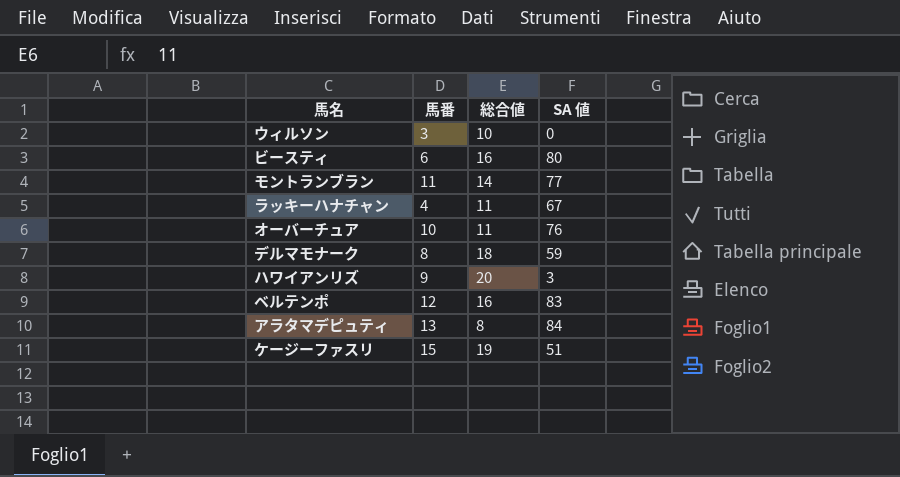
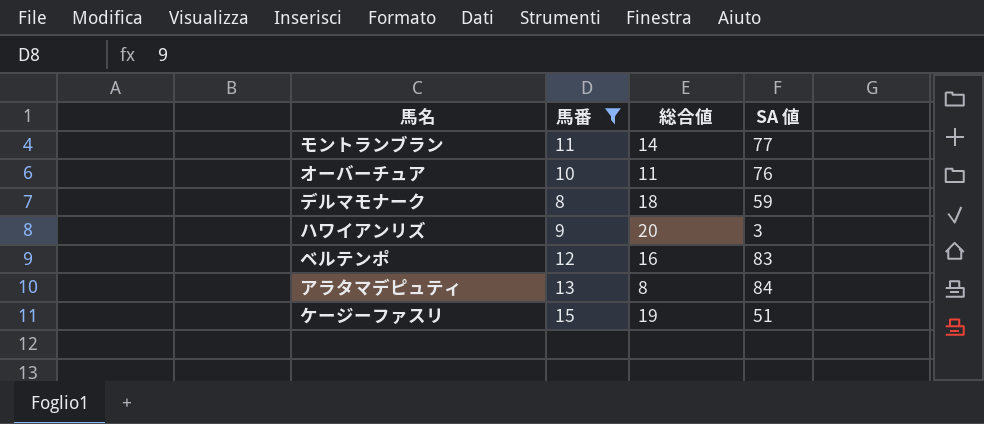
filter: none -> 馬番 >= 8

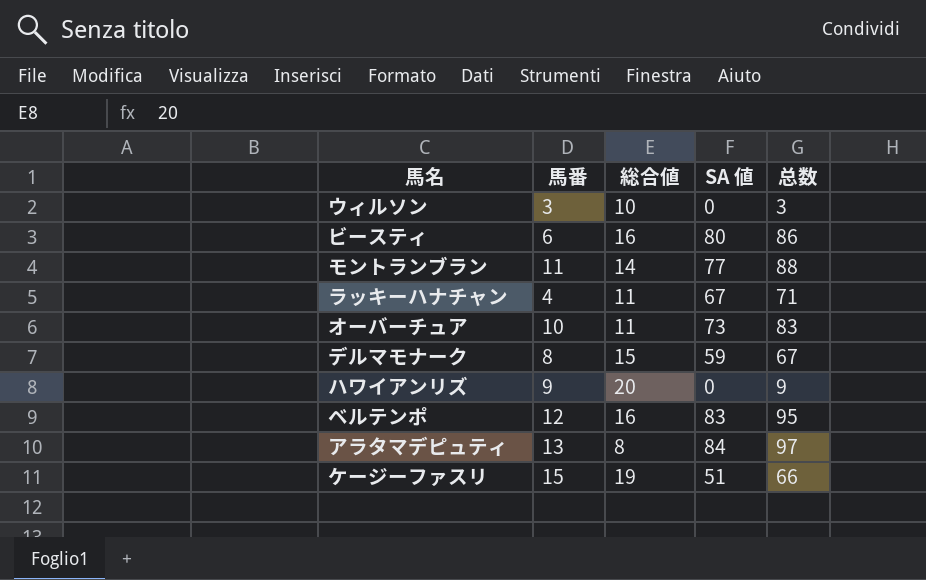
filter: 馬番 >= 8 -> none
column 总数 | formula: none -> [馬番] + [SA 値]
オーバーチュア | SA 値: 76 -> 73
デルマモナーク | 総合値: 18 -> 15
ハワイアンリズ | SA 値: 3 -> 0

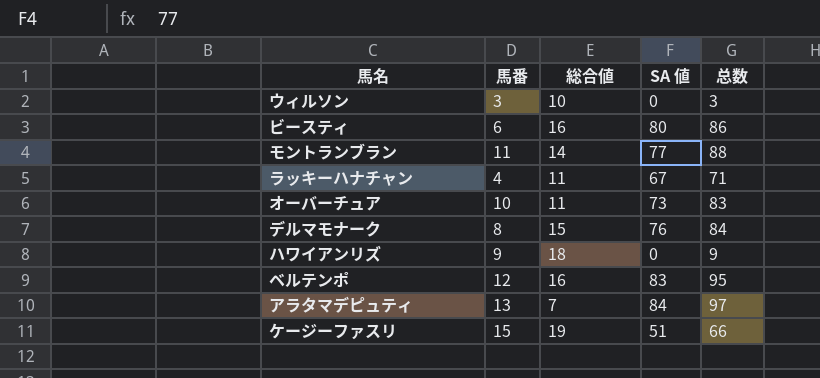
デルマモナーク | SA 値: 59 -> 76
デルマモナーク | 总数: 67 -> 84
ハワイアンリズ | 総合値: 20 -> 18
アラタマデピュティ | 総合値: 8 -> 7

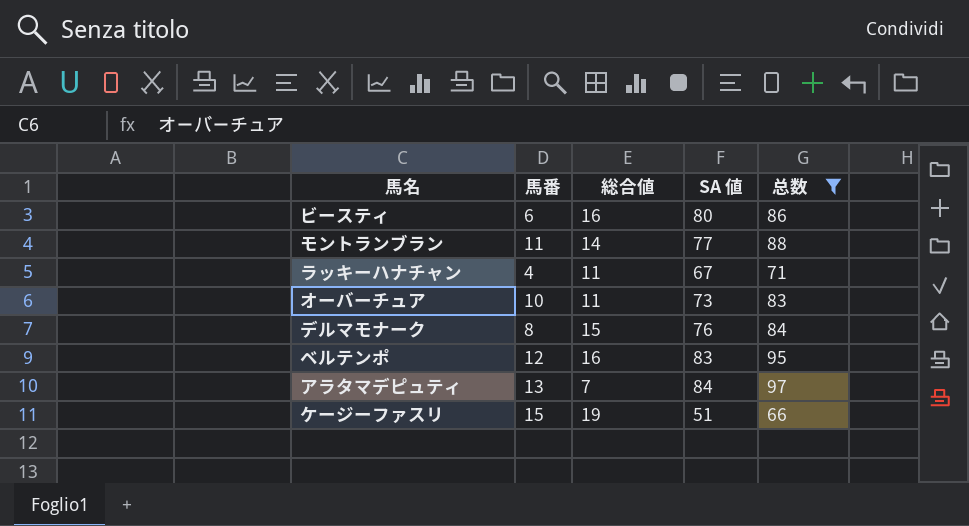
filter: none -> 总数 >= 66

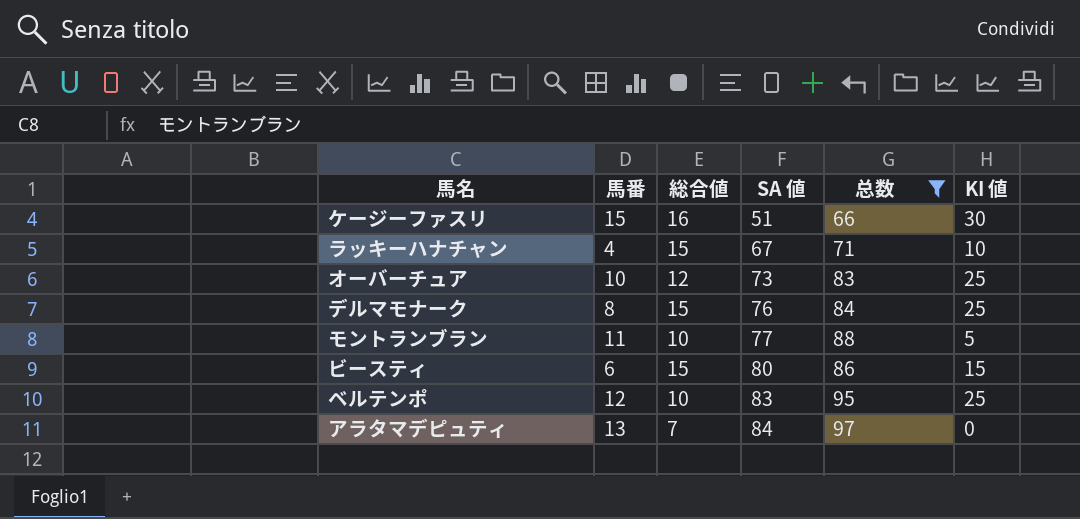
row order: none -> SA 値 ascending
column KI 値 | position: none -> 6
ケージーファスリ | 総合値: 19 -> 16
ラッキーハナチャン | 総合値: 11 -> 15
オーバーチュア | 総合値: 11 -> 12
モントランブラン | 総合値: 14 -> 10
ビースティ | 総合値: 16 -> 15
ベルテンポ | 総合値: 16 -> 10

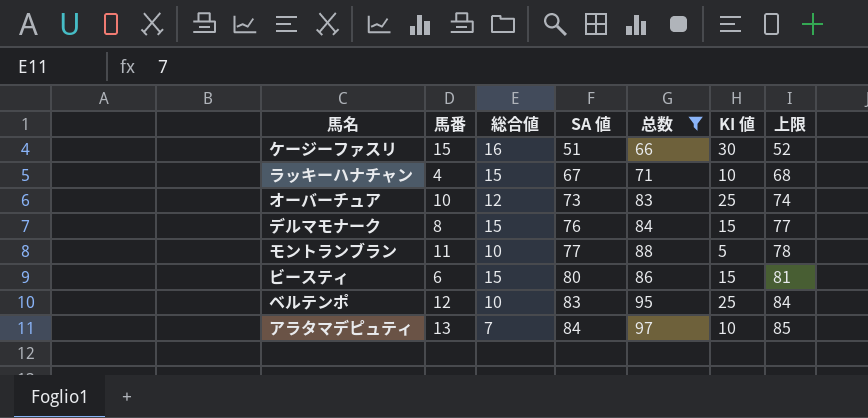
column 上限 | formula: none -> [SA 値] + 1
デルマモナーク | KI 値: 25 -> 15
アラタマデピュティ | KI 値: 0 -> 10

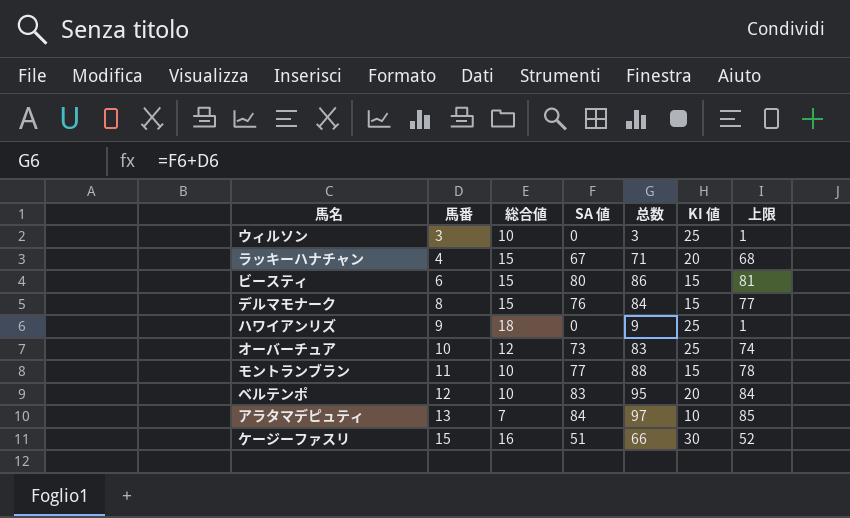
filter: 总数 >= 66 -> none
row order: SA 値 ascending -> 馬番 ascending
ラッキーハナチャン | KI 値: 10 -> 20
モントランブラン | KI 値: 5 -> 15
ベルテンポ | KI 値: 25 -> 20

